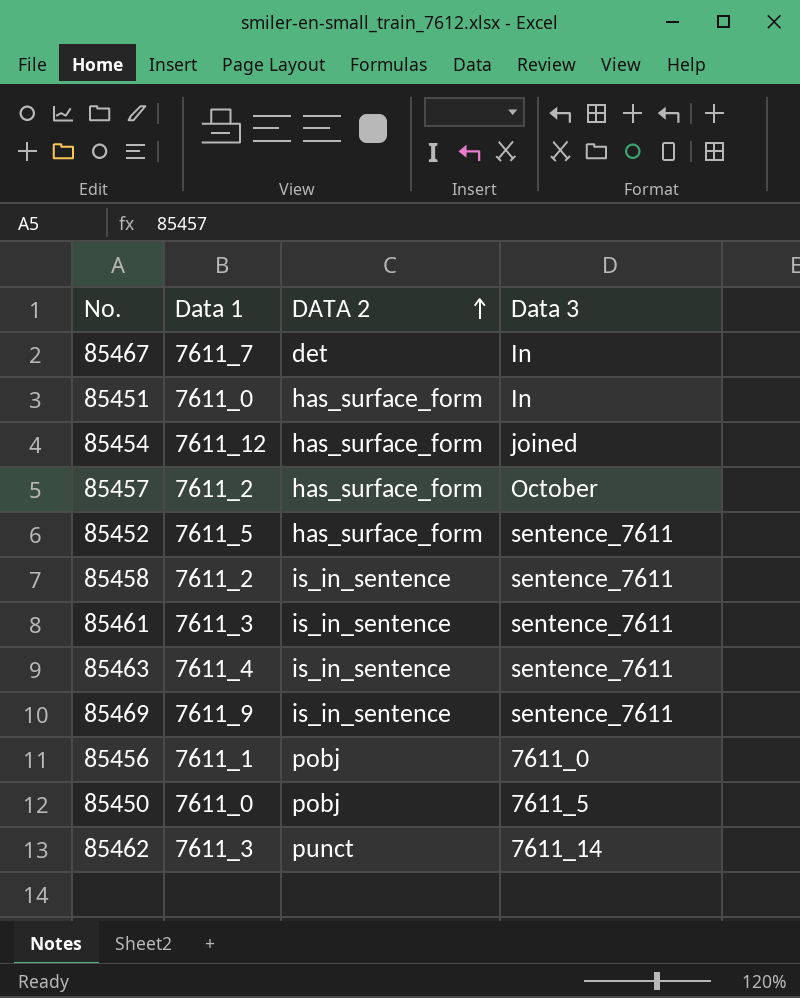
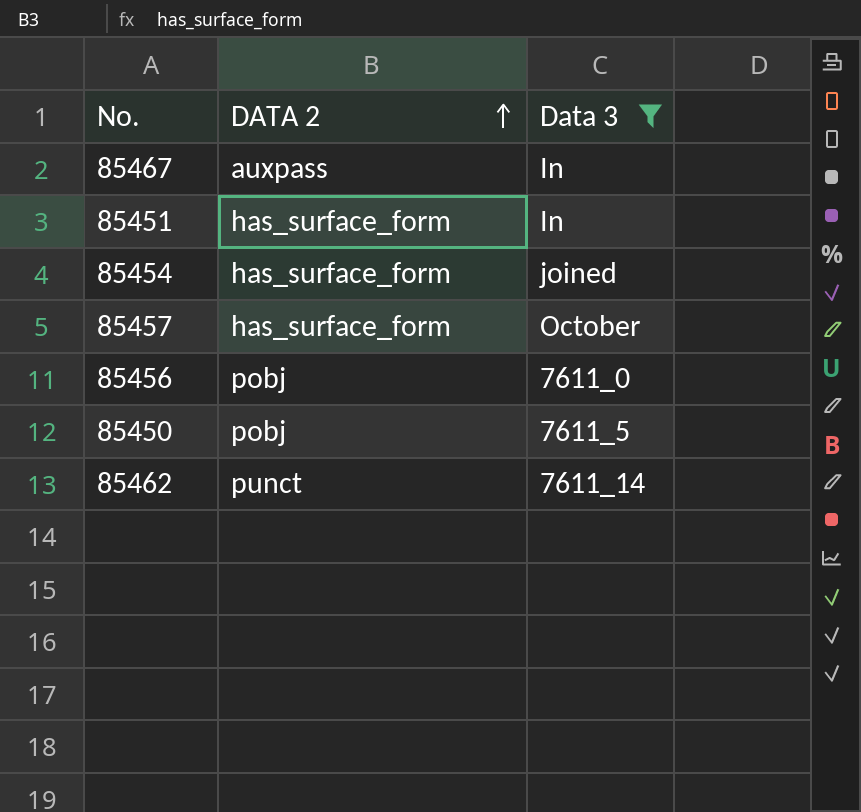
filter: none -> Data 3 != sentence_7611
column Data 1 | position: 2 -> none
85467 | DATA 2: det -> auxpass

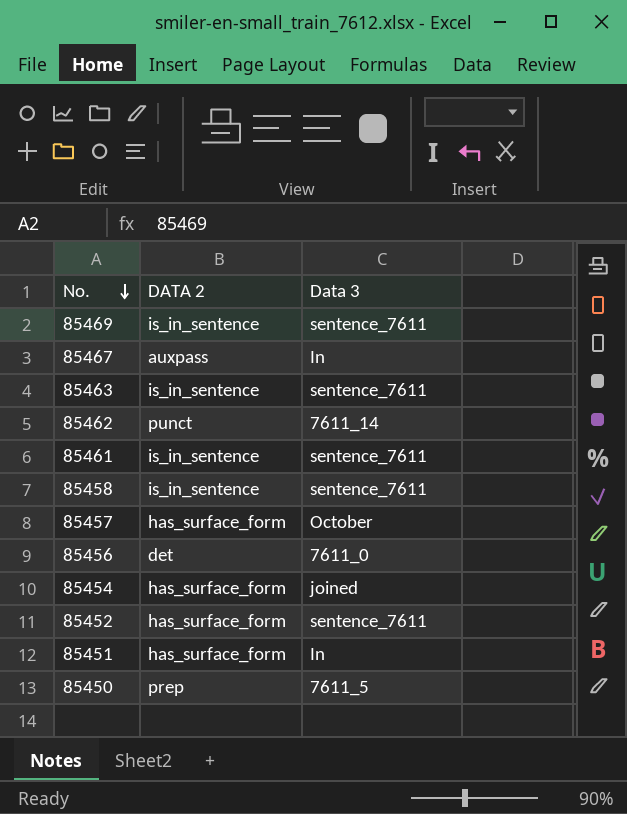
filter: Data 3 != sentence_7611 -> none
row order: DATA 2 ascending -> No. descending
85456 | DATA 2: pobj -> det
85450 | DATA 2: pobj -> prep

